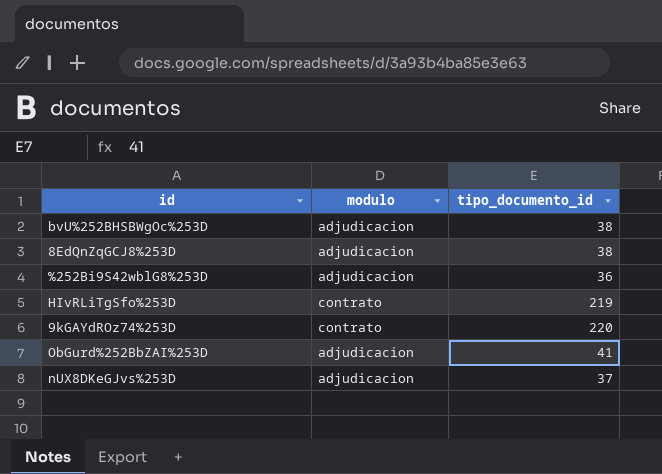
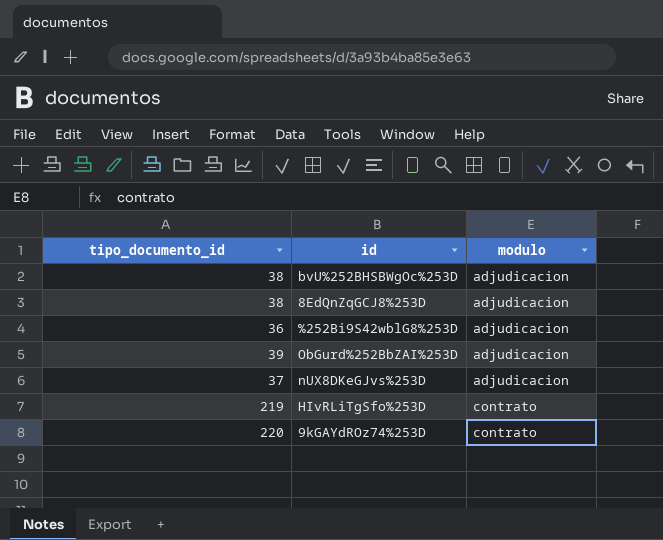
row order: none -> modulo ascending
column tipo_documento_id | position: 3 -> 1
ObGurd%252BbZAI%253D | tipo_documento_id: 41 -> 39

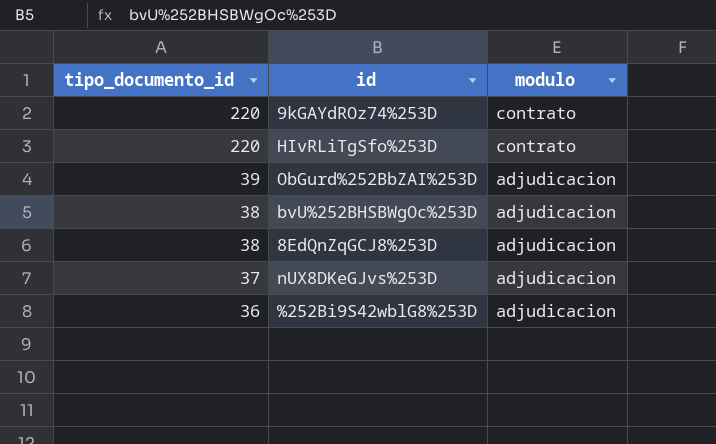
row order: modulo ascending -> tipo_documento_id descending
HIvRLiTgSfo%253D | tipo_documento_id: 219 -> 220

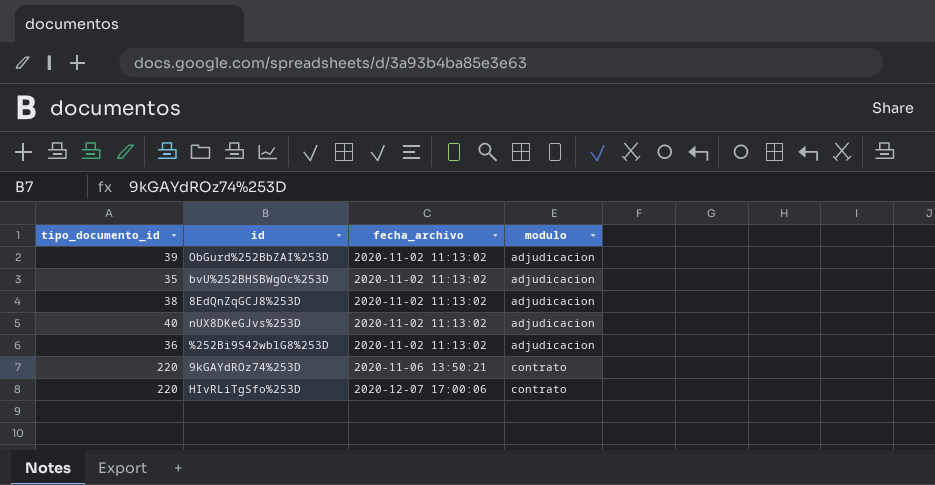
row order: tipo_documento_id descending -> fecha_archivo ascending
column fecha_archivo | position: none -> 3
bvU%252BHSBWgOc%253D | tipo_documento_id: 38 -> 35
nUX8DKeGJvs%253D | tipo_documento_id: 37 -> 40

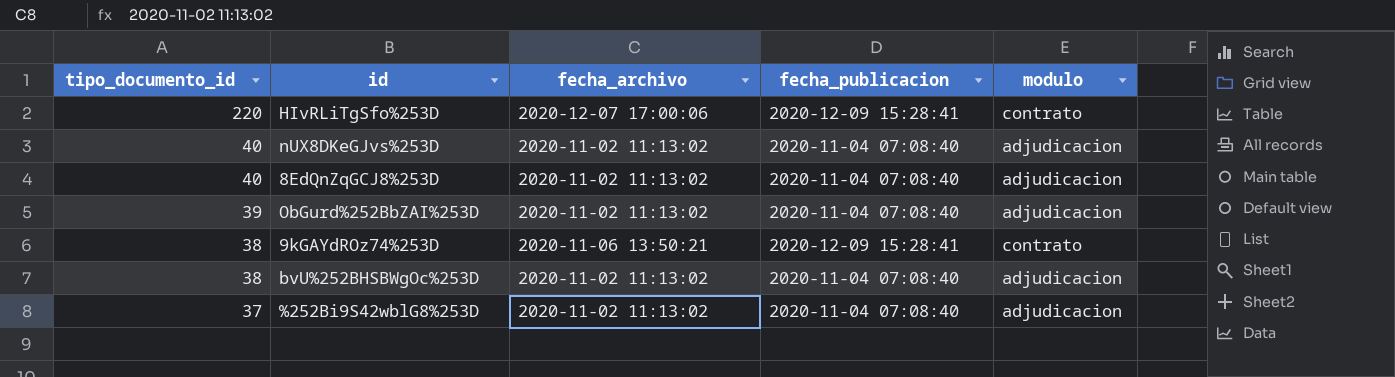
row order: fecha_archivo ascending -> tipo_documento_id descending
column fecha_publicacion | position: none -> 4
8EdQnZqGCJ8%253D | tipo_documento_id: 38 -> 40
9kGAYdROz74%253D | tipo_documento_id: 220 -> 38
bvU%252BHSBWgOc%253D | tipo_documento_id: 35 -> 38
%252Bi9S42wblG8%253D | tipo_documento_id: 36 -> 37

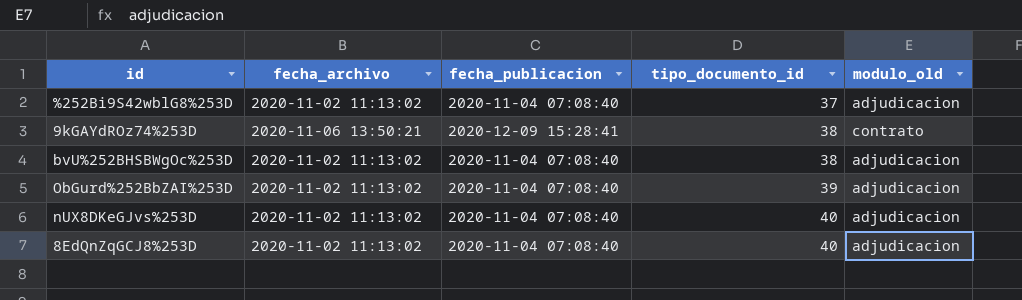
row order: tipo_documento_id descending -> tipo_documento_id ascending
column tipo_documento_id | position: 1 -> 4
column name: modulo -> modulo_old
row HIvRLiTgSfo%253D: 220 | 2020-12-07 17:00:06 | 2020-12-09 15:28:41 | contrato -> none

